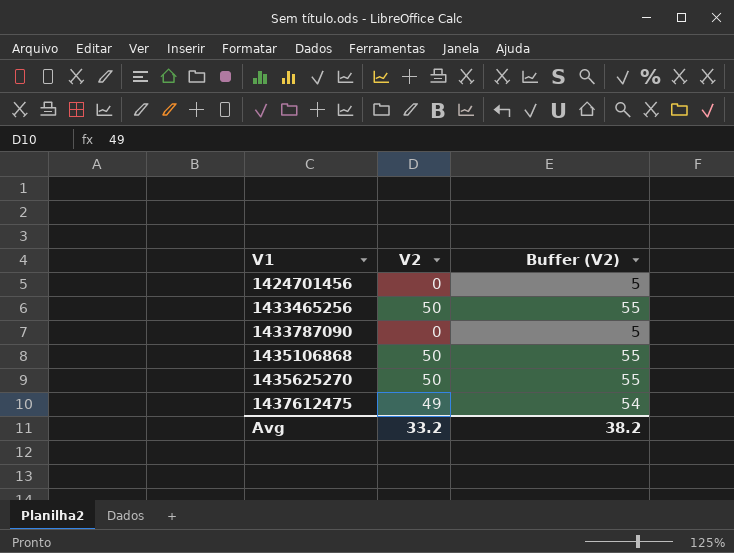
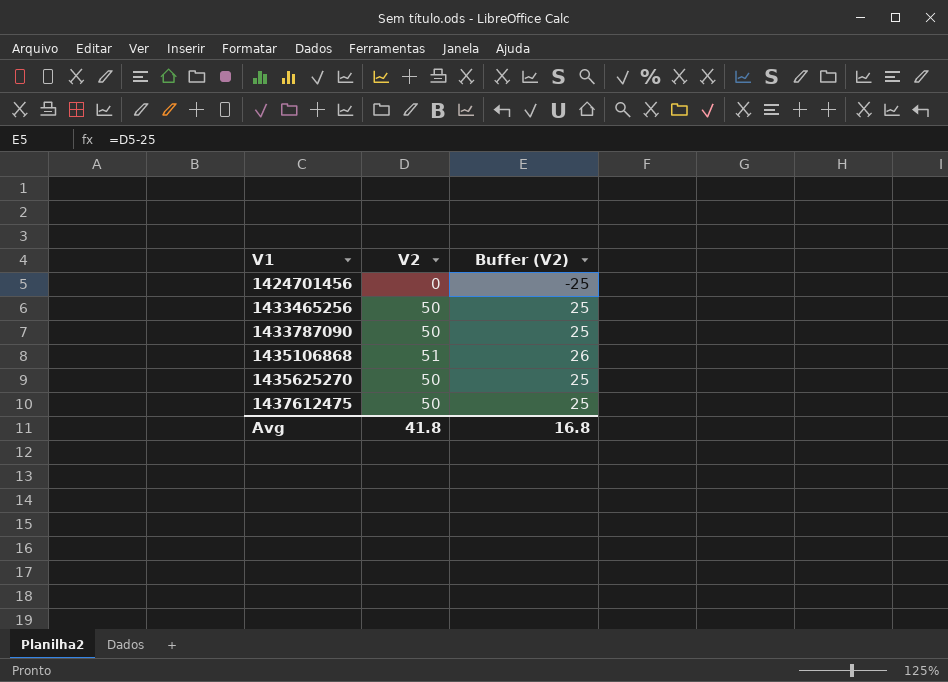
column Buffer (V2) | formula: [V2] + 5 -> [V2] - 25
1433787090 | V2: 0 -> 50
1435106868 | V2: 50 -> 51
1437612475 | V2: 49 -> 50
Avg | V2: 33.2 -> 41.8
Avg | Buffer (V2): 38.2 -> 16.8

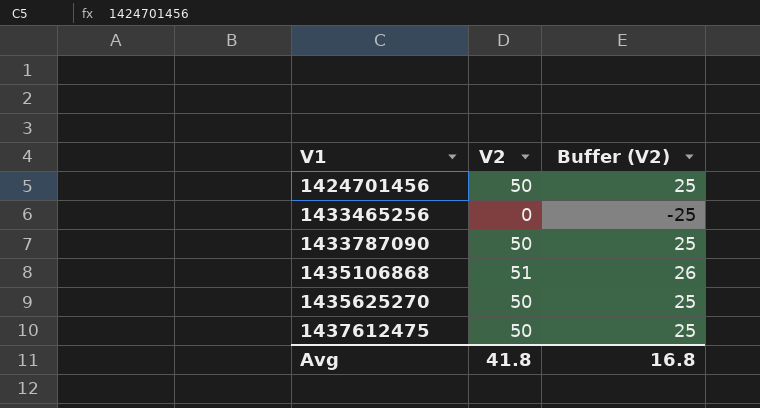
1424701456 | V2: 0 -> 50
1424701456 | Buffer (V2): -25 -> 25
1433465256 | V2: 50 -> 0
1433465256 | Buffer (V2): 25 -> -25

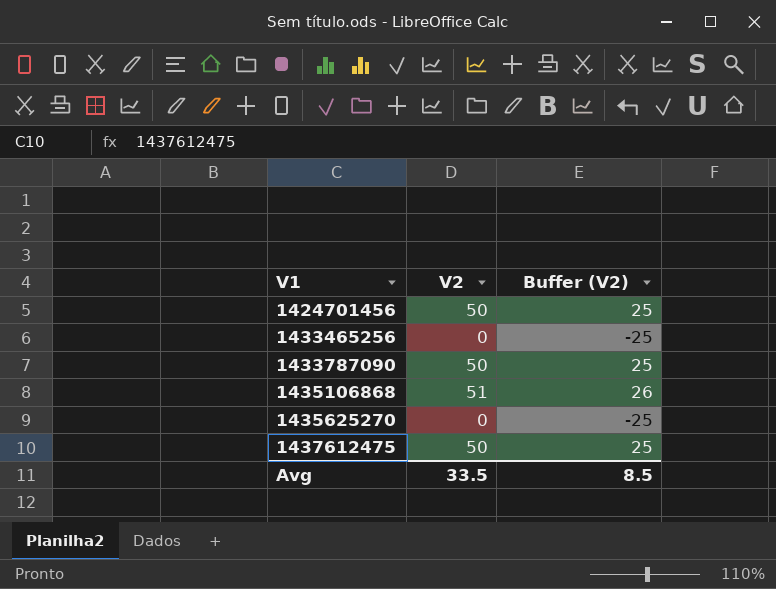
1435625270 | V2: 50 -> 0
1435625270 | Buffer (V2): 25 -> -25
Avg | V2: 41.8 -> 33.5
Avg | Buffer (V2): 16.8 -> 8.5

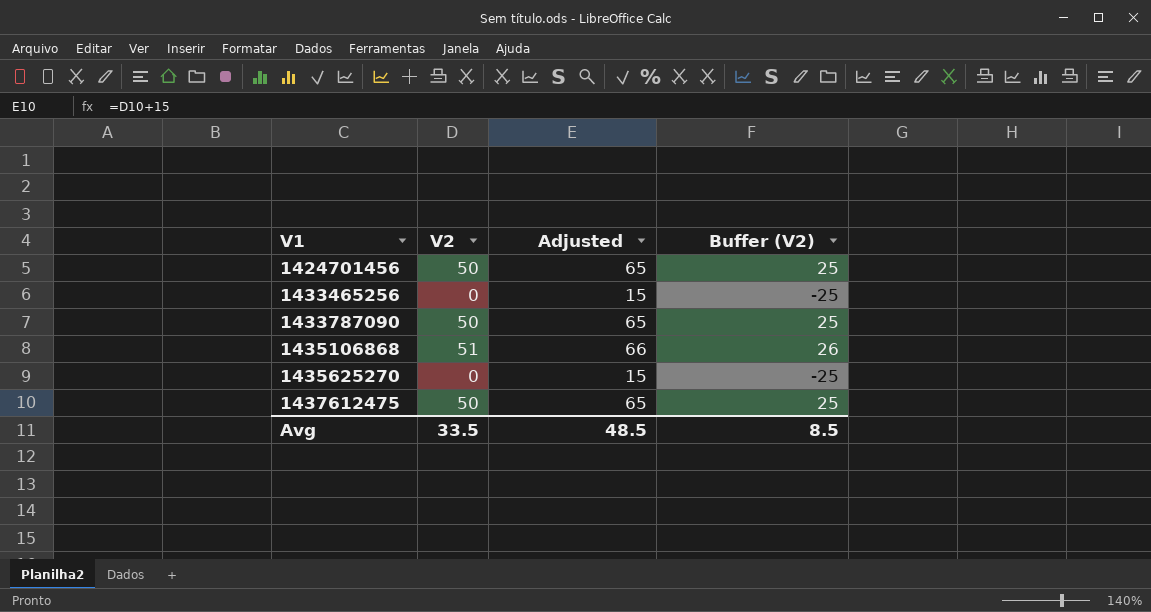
column Adjusted | formula: none -> [V2] + 15

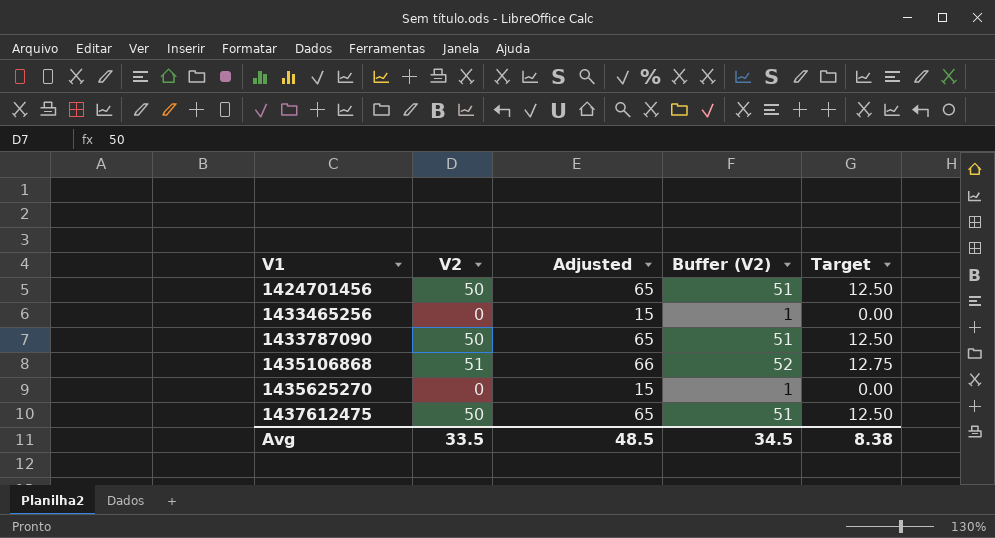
column Buffer (V2) | formula: [V2] - 25 -> [V2] + 1
column Target | formula: none -> [V2] * 0.25
Avg | Buffer (V2): 8.5 -> 34.5

